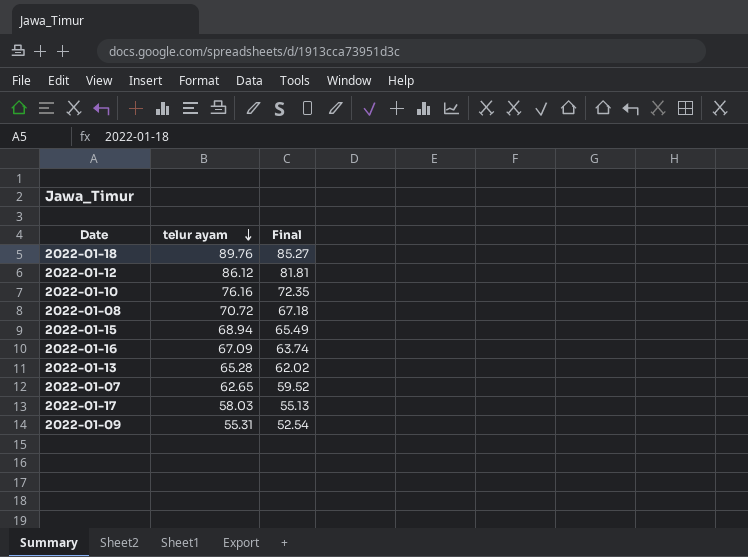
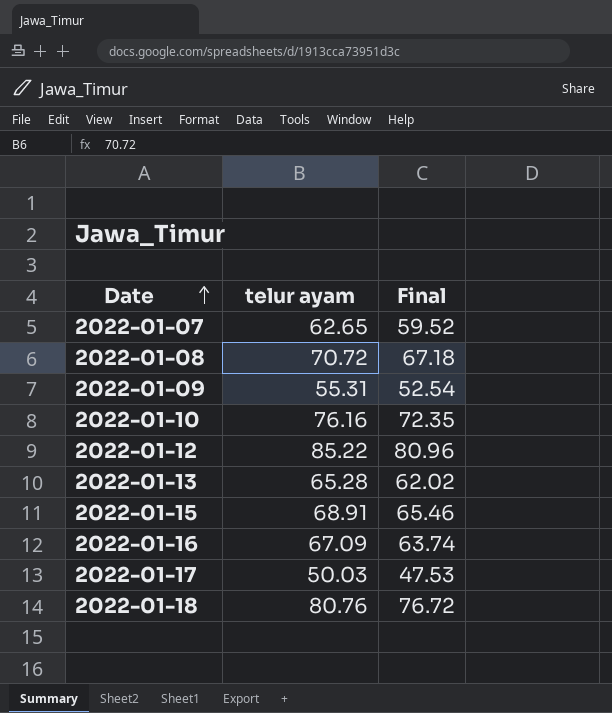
row order: telur ayam descending -> Date ascending
2022-01-12 | telur ayam: 86.12 -> 85.22
2022-01-12 | Final: 81.81 -> 80.96
2022-01-15 | telur ayam: 68.94 -> 68.91
2022-01-15 | Final: 65.49 -> 65.46
2022-01-17 | telur ayam: 58.03 -> 50.03
2022-01-17 | Final: 55.13 -> 47.53
2022-01-18 | telur ayam: 89.76 -> 80.76
2022-01-18 | Final: 85.27 -> 76.72

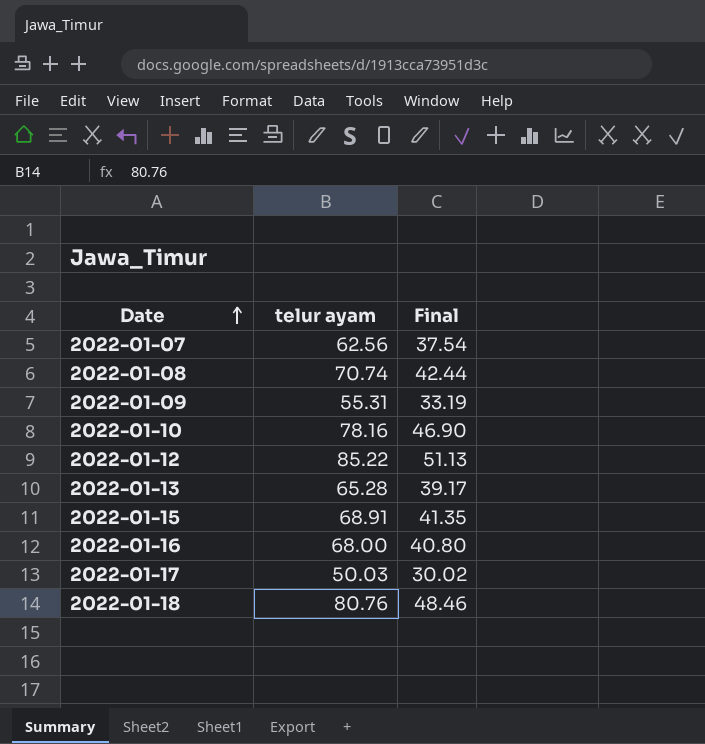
column Final | formula: [telur ayam] * 0.95 -> [telur ayam] * 0.6
2022-01-07 | telur ayam: 62.65 -> 62.56
2022-01-08 | telur ayam: 70.72 -> 70.74
2022-01-10 | telur ayam: 76.16 -> 78.16
2022-01-16 | telur ayam: 67.09 -> 68.00

